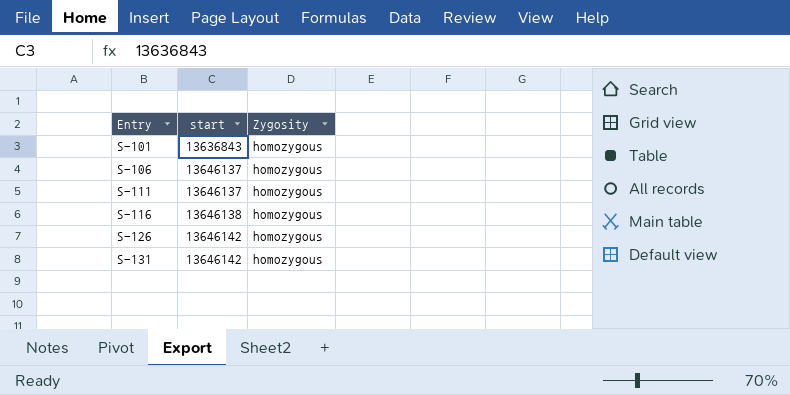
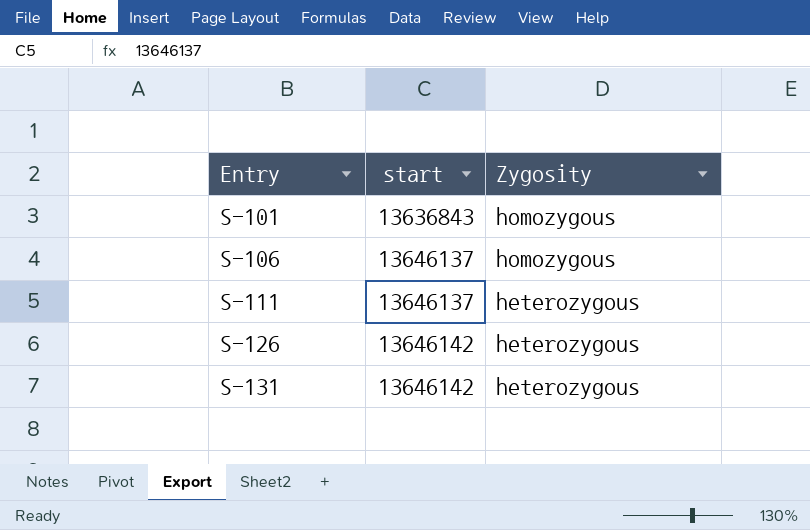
row S-116: 13646138 | homozygous -> none
S-111 | Zygosity: homozygous -> heterozygous
S-126 | Zygosity: homozygous -> heterozygous
S-131 | Zygosity: homozygous -> heterozygous

